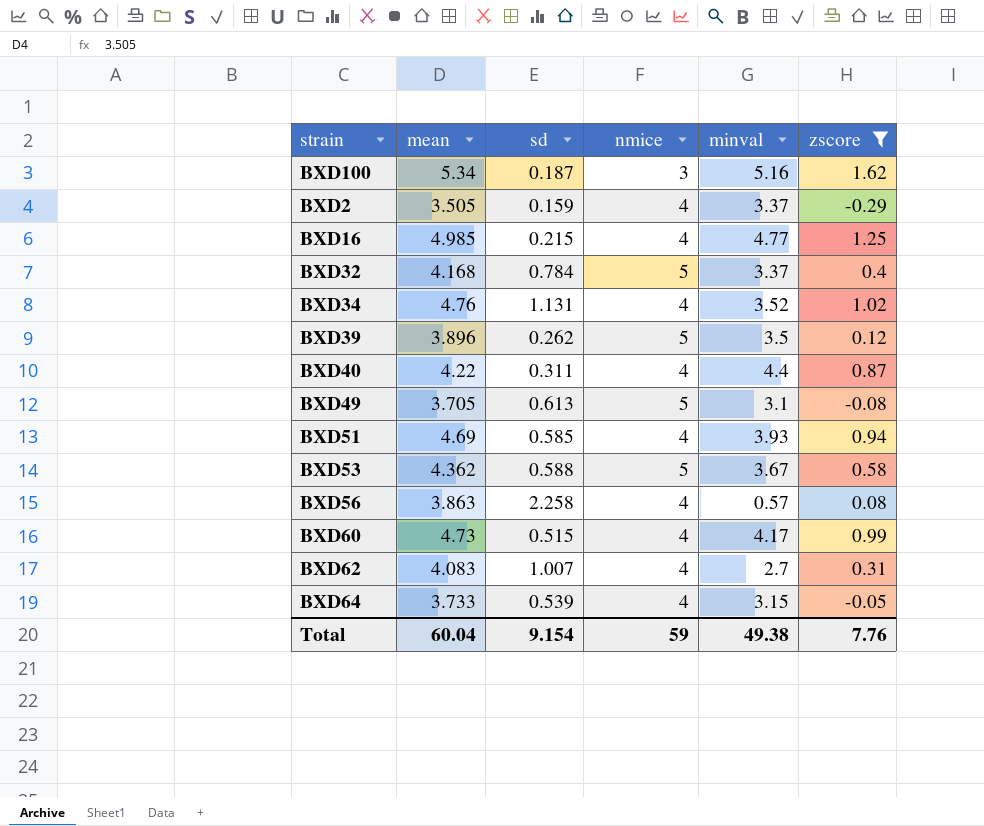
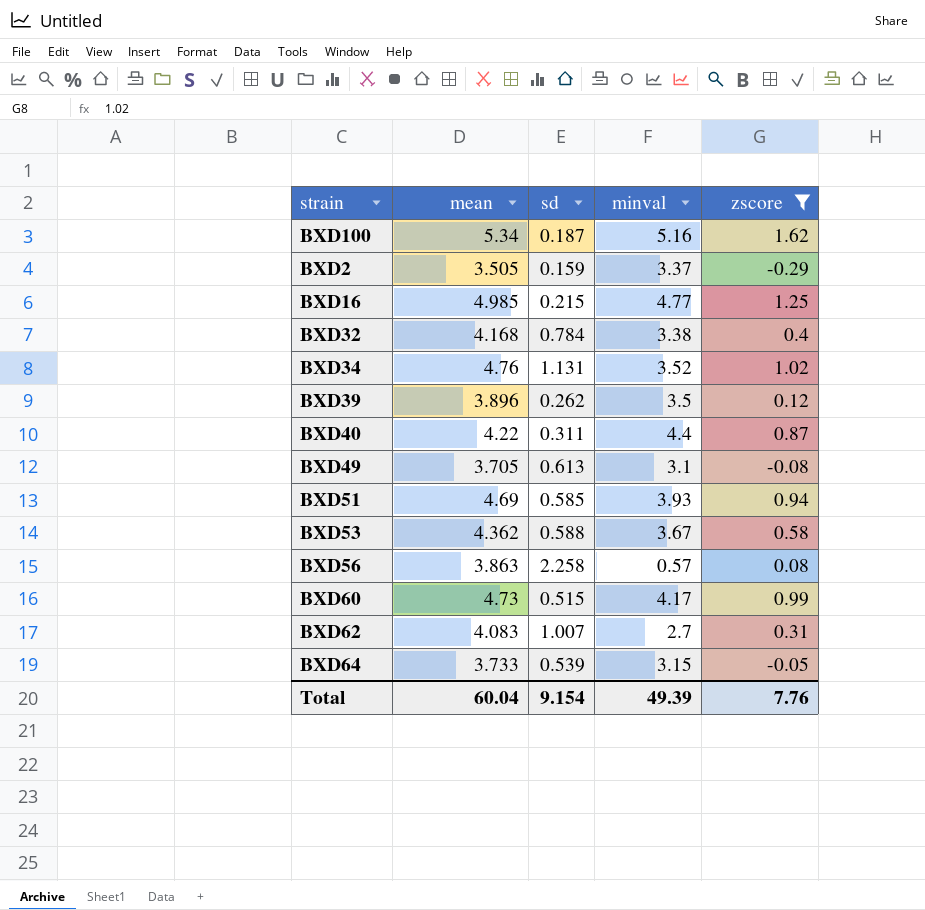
column nmice | position: 4 -> none
BXD32 | minval: 3.37 -> 3.38
Total | minval: 49.38 -> 49.39

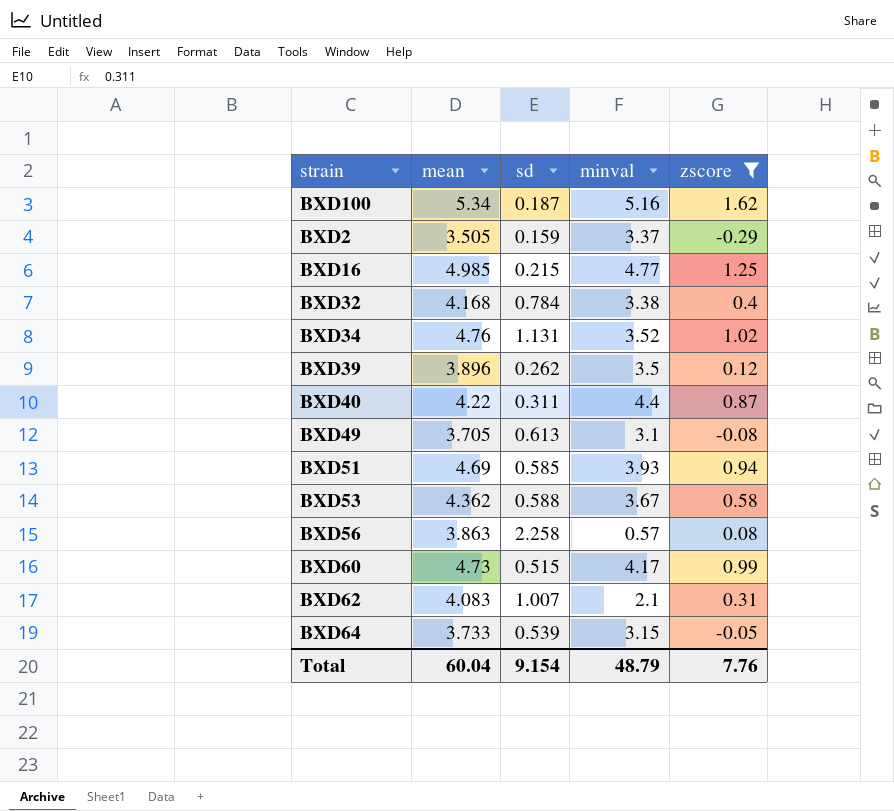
BXD62 | minval: 2.7 -> 2.1
Total | minval: 49.39 -> 48.79

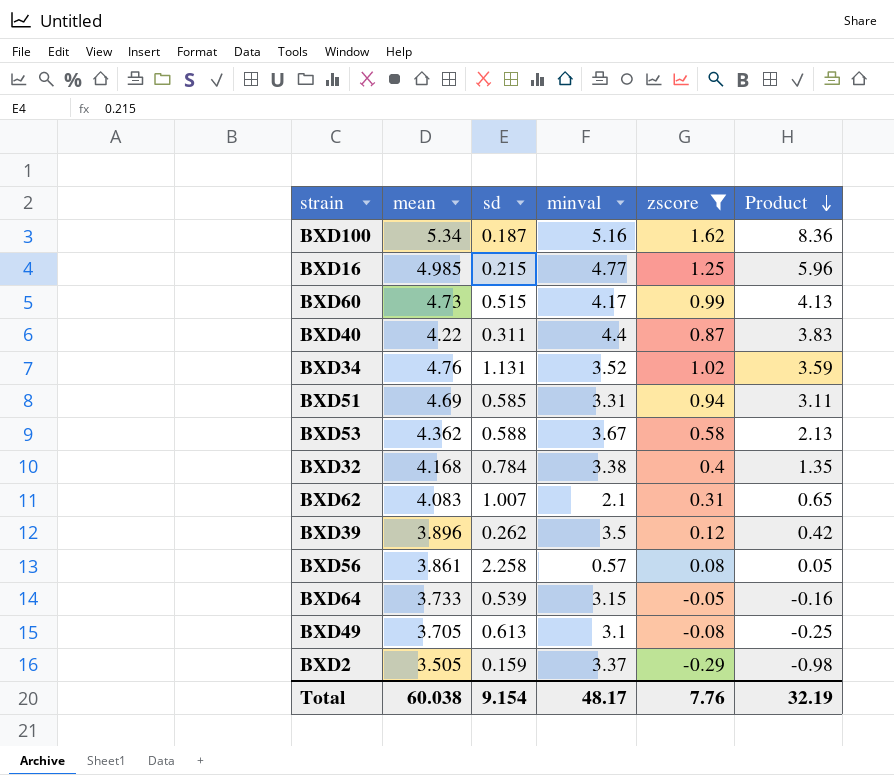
row order: none -> Product descending
column Product | formula: none -> [minval] * [zscore]
BXD51 | minval: 3.93 -> 3.31
BXD56 | mean: 3.863 -> 3.861
Total | mean: 60.04 -> 60.038
Total | minval: 48.79 -> 48.17

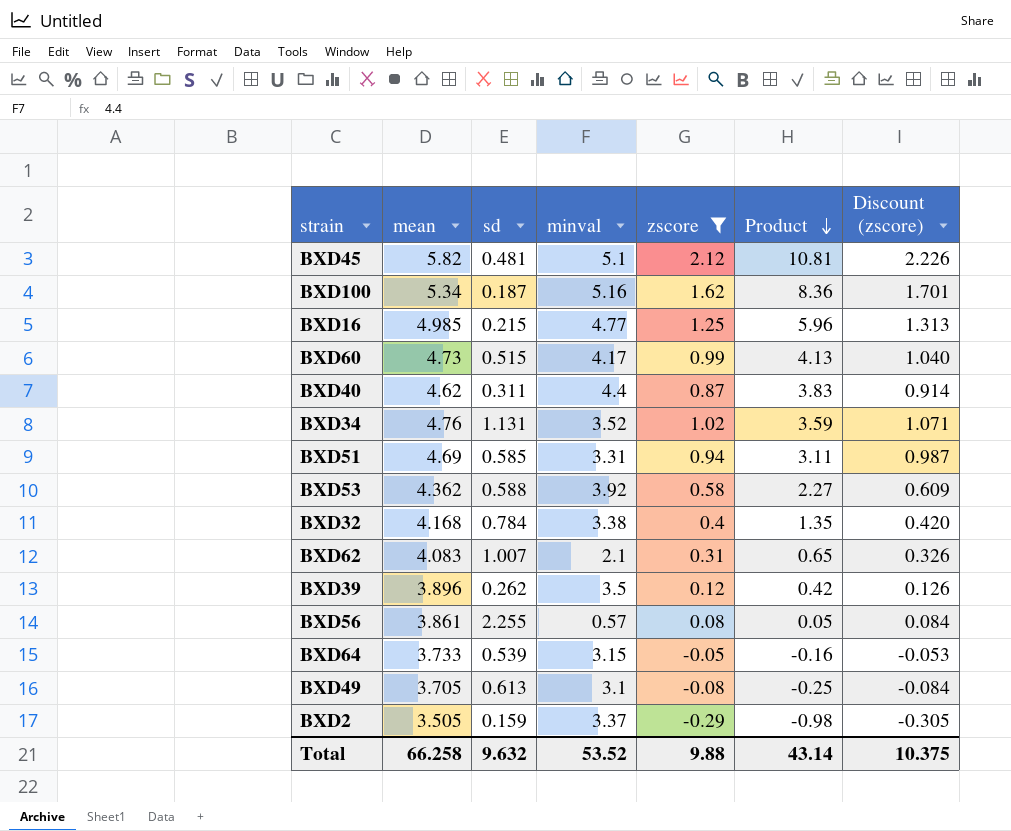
column Discount (zscore) | formula: none -> [zscore] * 1.05
row BXD45: none -> 5.82 | 0.481 | 5.1 | 2.12 | 10.81 | 2.226
BXD40 | mean: 4.22 -> 4.62
BXD53 | minval: 3.67 -> 3.92
BXD53 | Product: 2.13 -> 2.27
BXD56 | sd: 2.258 -> 2.255
Total | mean: 60.038 -> 66.258
Total | sd: 9.154 -> 9.632
Total | minval: 48.17 -> 53.52
Total | zscore: 7.76 -> 9.88
Total | Product: 32.19 -> 43.14

